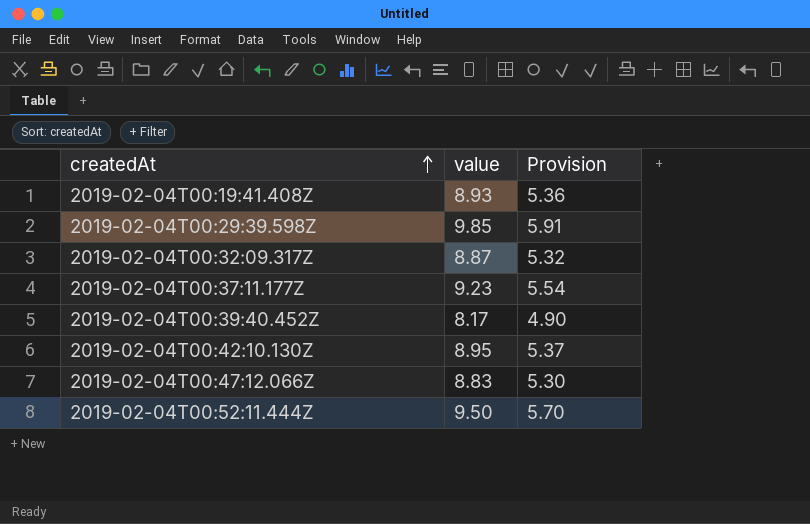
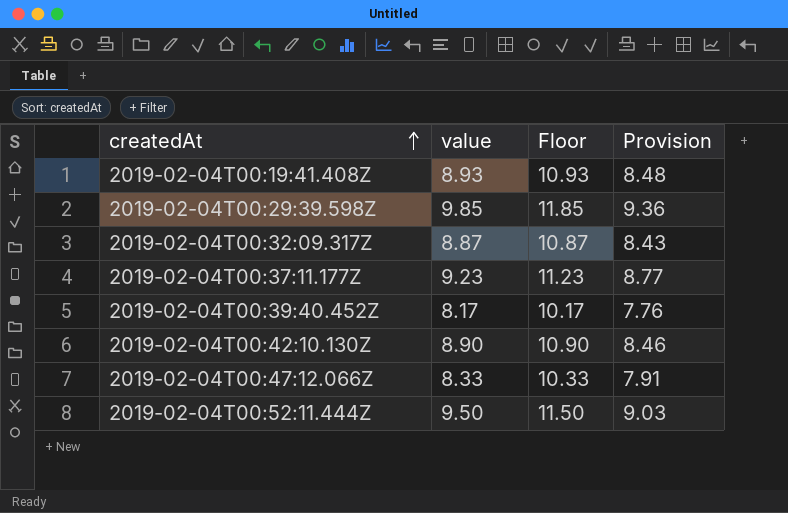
column Floor | formula: none -> [value] + 2
column Provision | formula: [value] * 0.6 -> [value] * 0.95
2019-02-04T00:42:10.130Z | value: 8.95 -> 8.90
2019-02-04T00:47:12.066Z | value: 8.83 -> 8.33

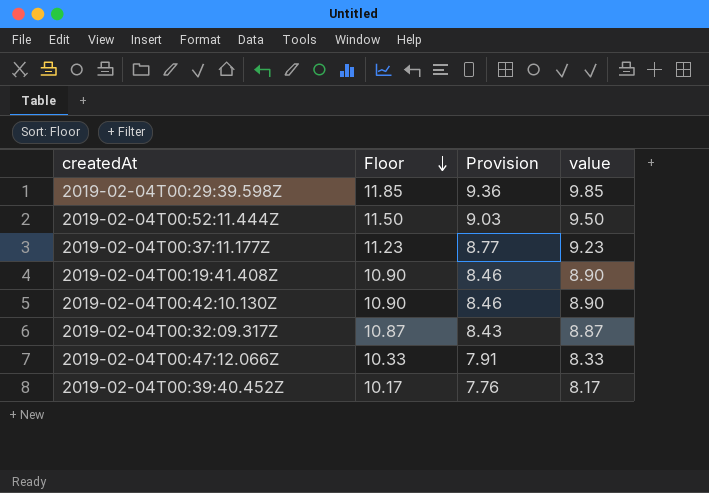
row order: createdAt ascending -> Floor descending
column value | position: 2 -> 4
2019-02-04T00:19:41.408Z | Floor: 10.93 -> 10.90
2019-02-04T00:19:41.408Z | Provision: 8.48 -> 8.46
2019-02-04T00:19:41.408Z | value: 8.93 -> 8.90

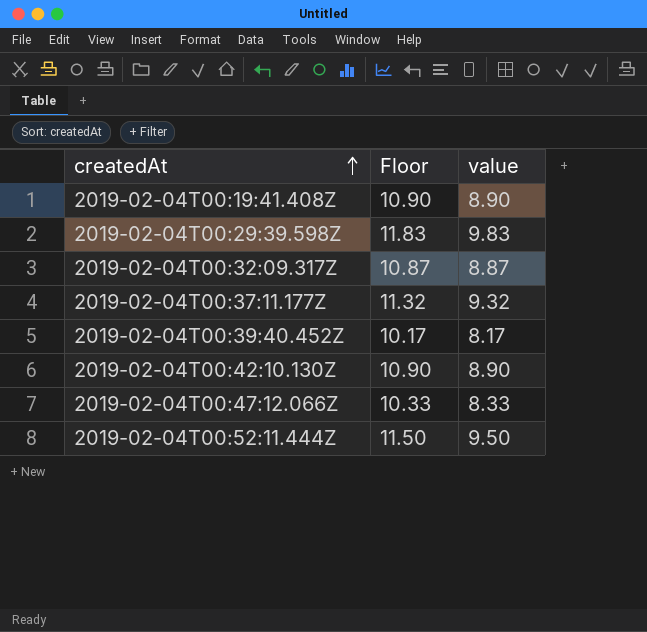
row order: Floor descending -> createdAt ascending
column Provision | formula: [value] * 0.95 -> none
2019-02-04T00:29:39.598Z | Floor: 11.85 -> 11.83
2019-02-04T00:29:39.598Z | value: 9.85 -> 9.83
2019-02-04T00:37:11.177Z | Floor: 11.23 -> 11.32
2019-02-04T00:37:11.177Z | value: 9.23 -> 9.32

